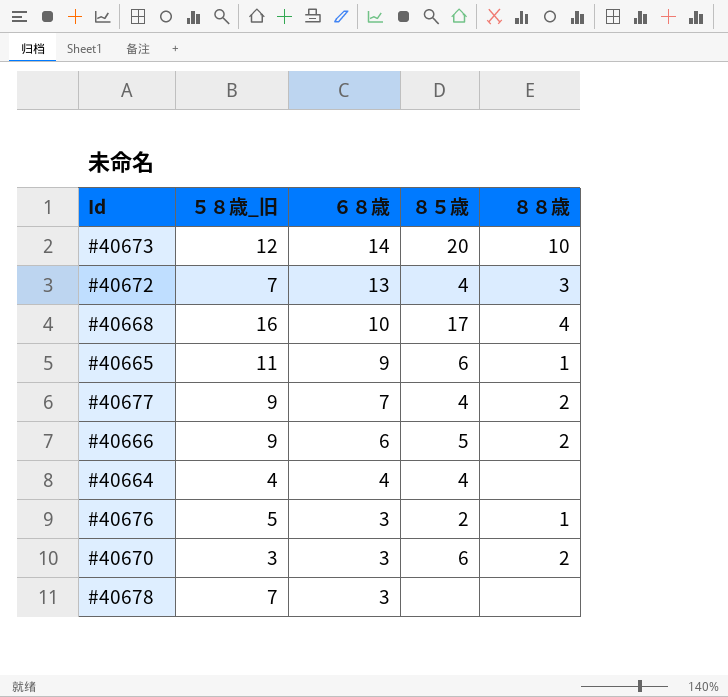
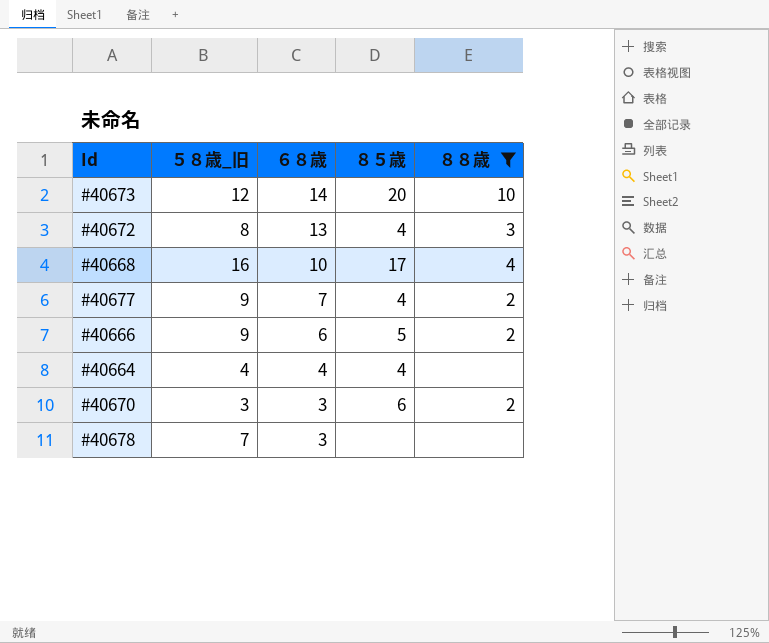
filter: none -> ８８歳 != 1
#40672 | ５８歳_旧: 7 -> 8

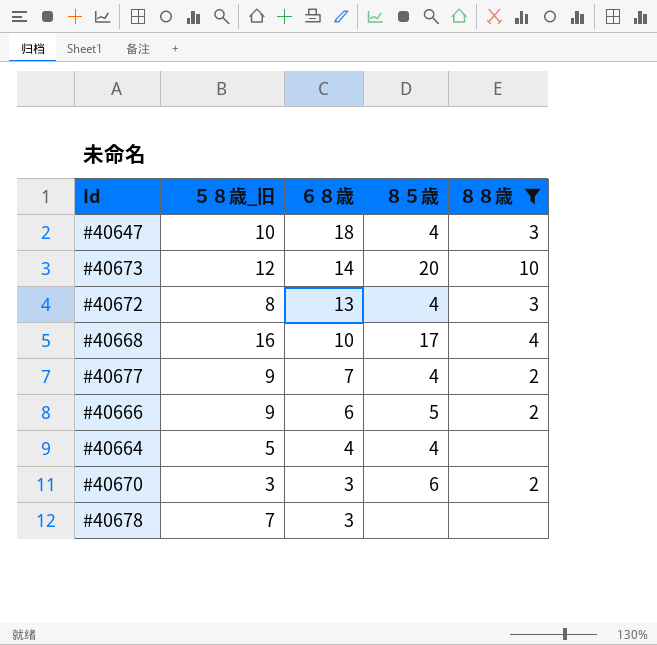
row #40647: none -> 10 | 18 | 4 | 3
#40664 | ５８歳_旧: 4 -> 5

